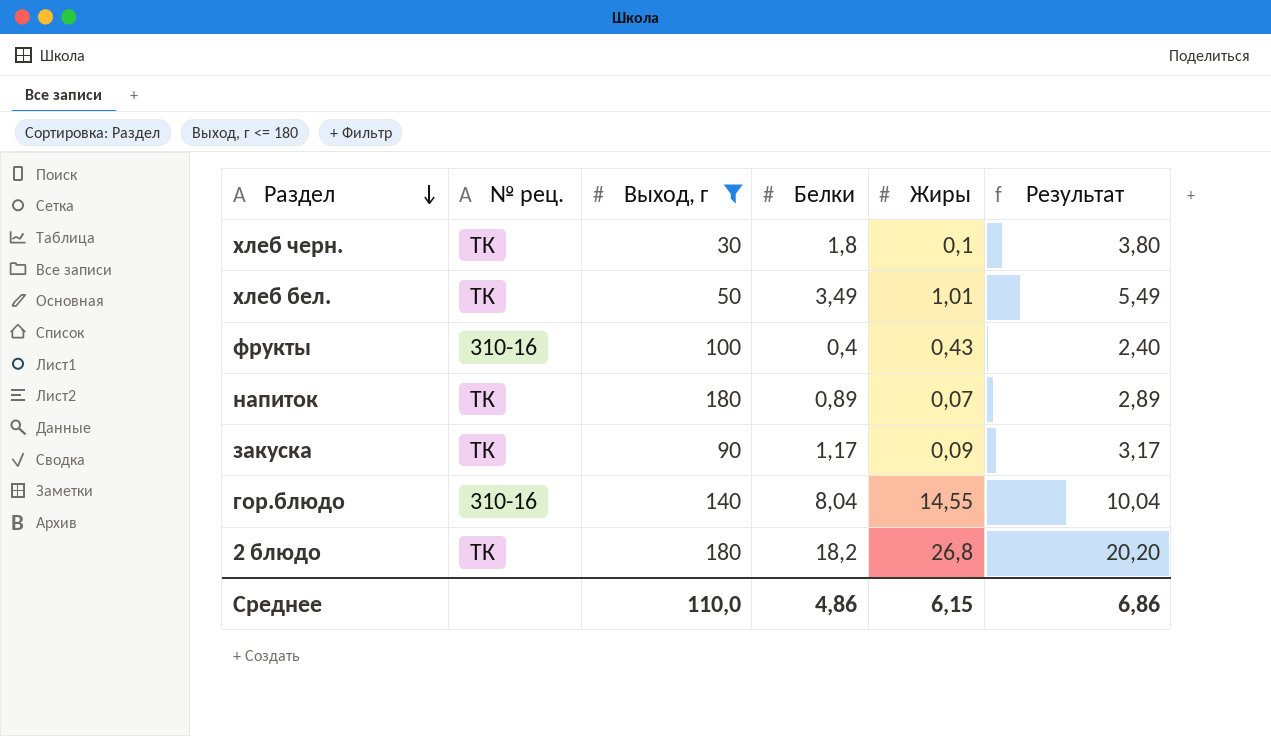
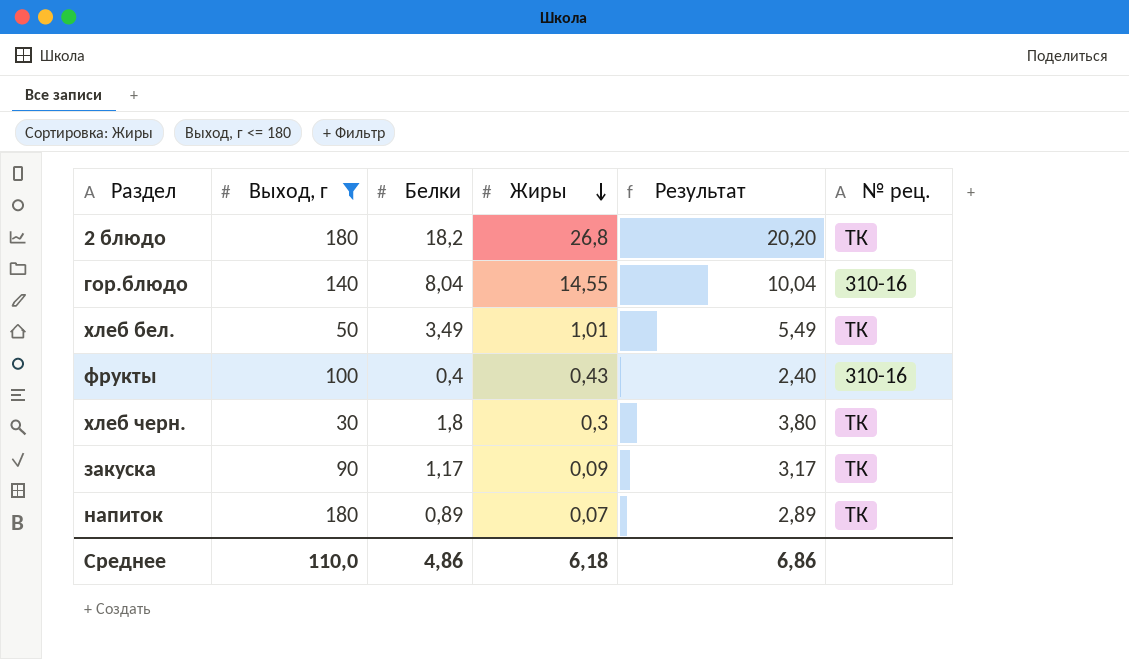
row order: Раздел descending -> Жиры descending
column № рец. | position: 2 -> 6
хлеб черн. | Жиры: 0,1 -> 0,3
Среднее | Жиры: 6,15 -> 6,18

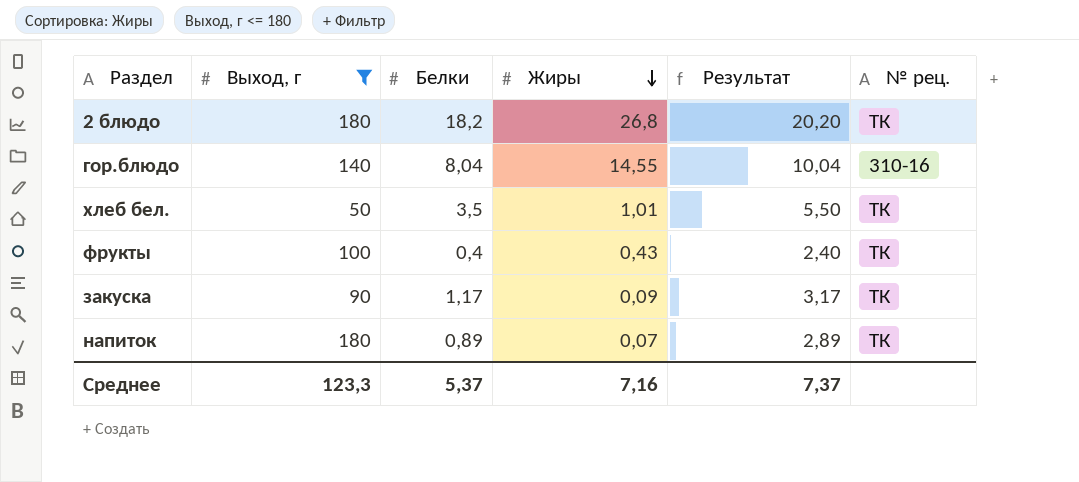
row хлеб черн.: 30 | 1,8 | 0,3 | 3,80 | ТК -> none
хлеб бел. | Белки: 3,49 -> 3,5
хлеб бел. | Результат: 5,49 -> 5,50
фрукты | № рец.: 310-16 -> ТК
Среднее | Выход, г: 110,0 -> 123,3
Среднее | Белки: 4,86 -> 5,37
Среднее | Жиры: 6,18 -> 7,16
Среднее | Результат: 6,86 -> 7,37

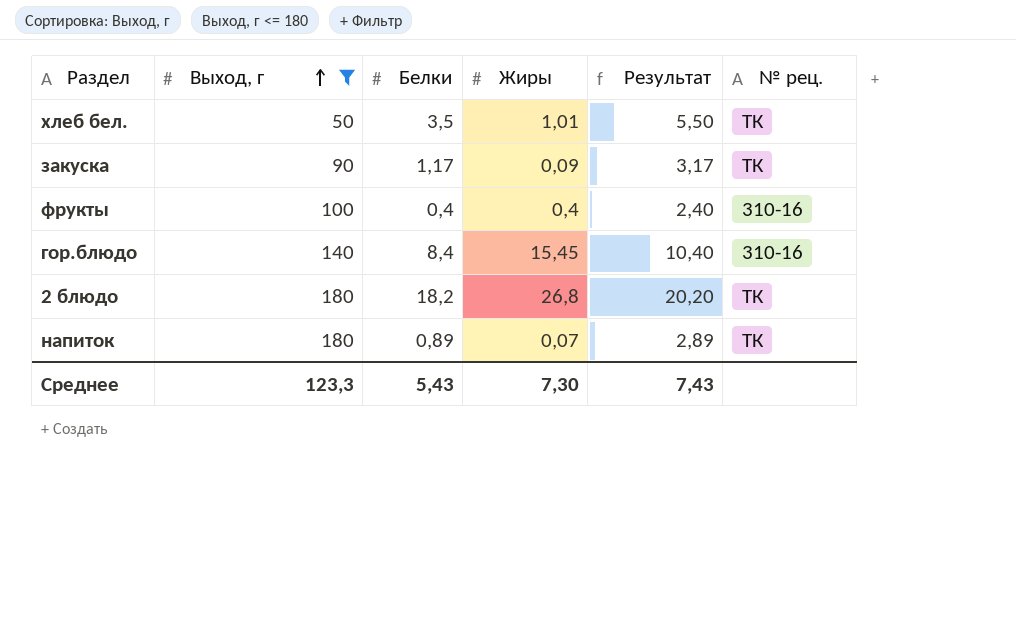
row order: Жиры descending -> Выход, г ascending
фрукты | Жиры: 0,43 -> 0,4
фрукты | № рец.: ТК -> 310-16
гор.блюдо | Белки: 8,04 -> 8,4
гор.блюдо | Жиры: 14,55 -> 15,45
гор.блюдо | Результат: 10,04 -> 10,40
Среднее | Белки: 5,37 -> 5,43
Среднее | Жиры: 7,16 -> 7,30
Среднее | Результат: 7,37 -> 7,43

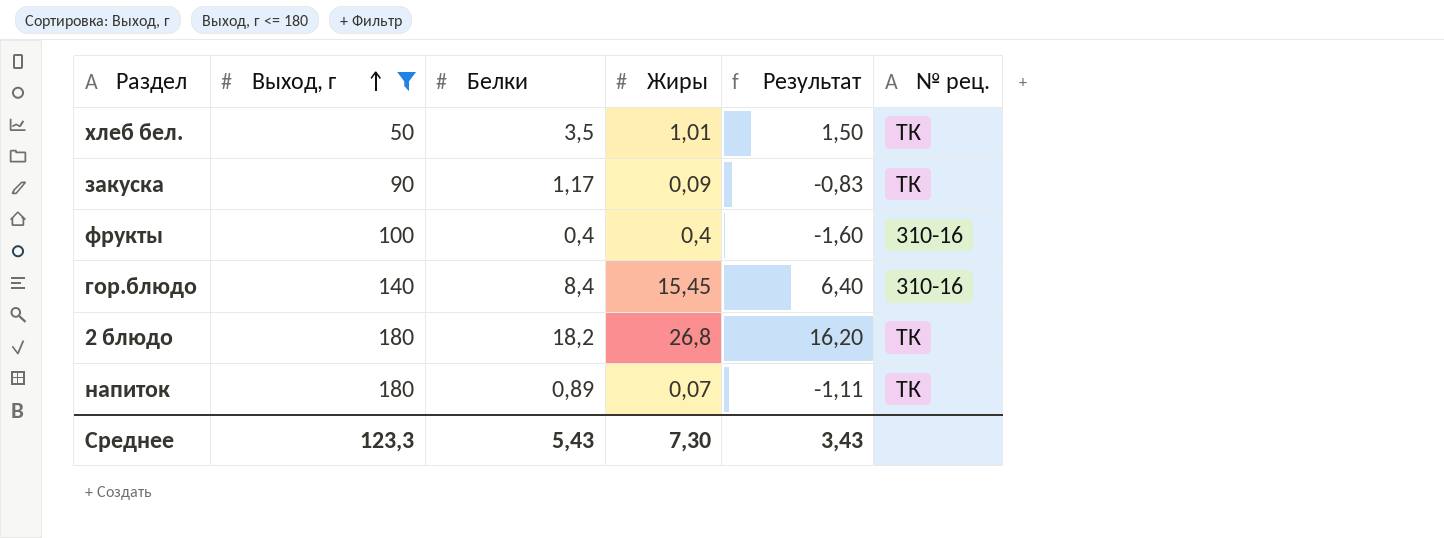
column Результат | formula: [Белки] + 2 -> [Белки] - 2
Среднее | Результат: 7,43 -> 3,43

